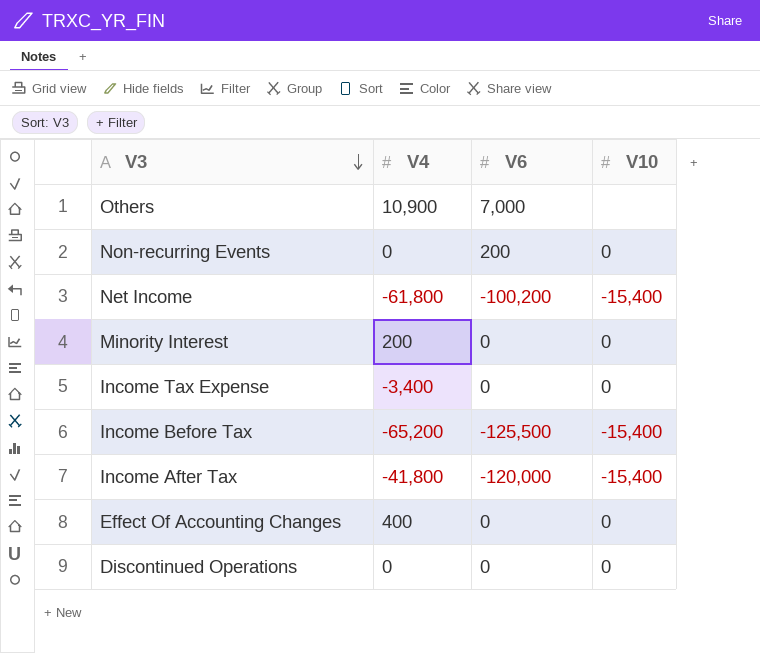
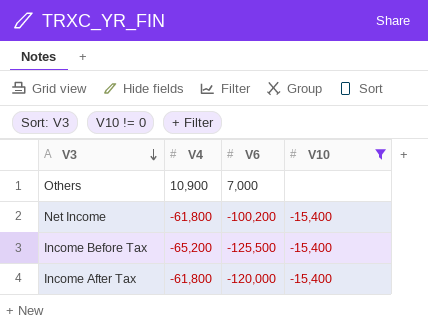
filter: none -> V10 != 0
Income After Tax | V4: -41,800 -> -61,800

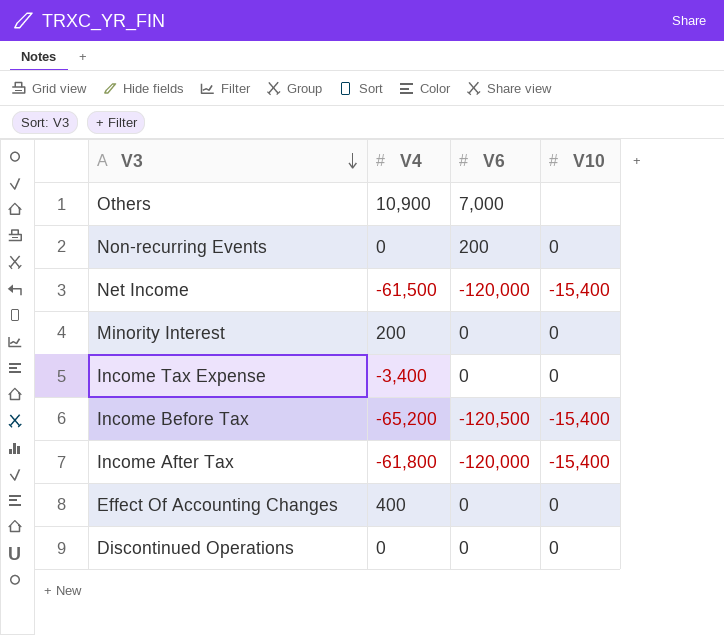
filter: V10 != 0 -> none
Net Income | V4: -61,800 -> -61,500
Net Income | V6: -100,200 -> -120,000
Income Before Tax | V6: -125,500 -> -120,500

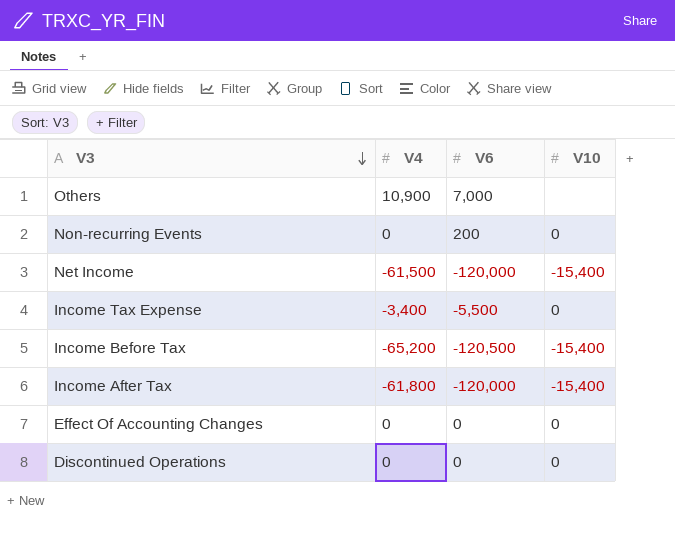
row Minority Interest: 200 | 0 | 0 -> none
Income Tax Expense | V6: 0 -> -5,500
Effect Of Accounting Changes | V4: 400 -> 0

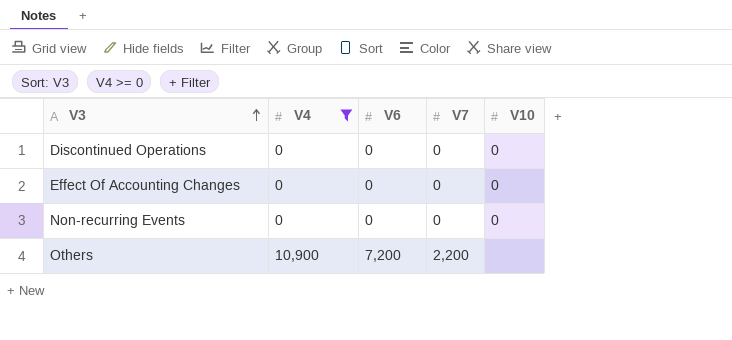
filter: none -> V4 >= 0
row order: V3 descending -> V3 ascending
column V7 | position: none -> 4
Non-recurring Events | V6: 200 -> 0
Others | V6: 7,000 -> 7,200

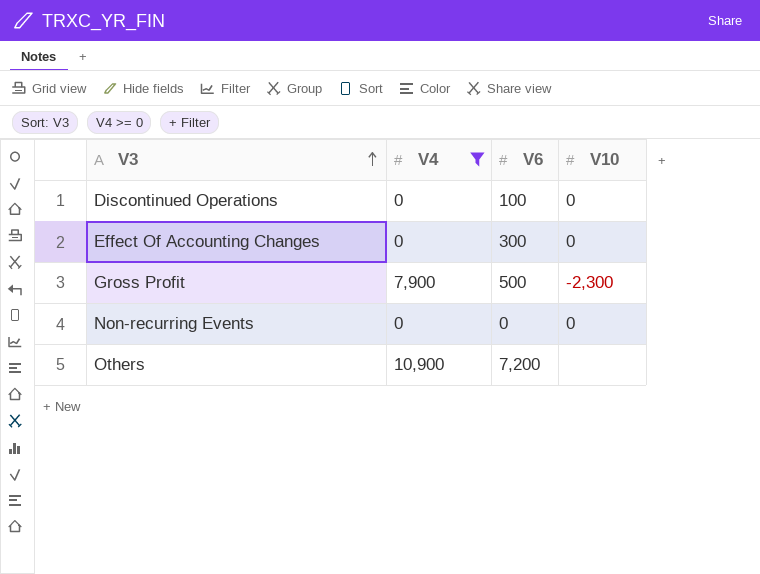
column V7 | position: 4 -> none
Discontinued Operations | V6: 0 -> 100
Effect Of Accounting Changes | V6: 0 -> 300
row Gross Profit: none -> 7,900 | 500 | -2,300

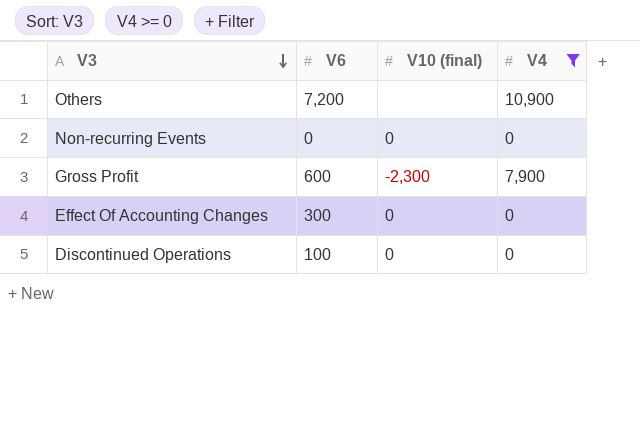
row order: V3 ascending -> V3 descending
column name: V10 -> V10 (final)
column V4 | position: 2 -> 4
Gross Profit | V6: 500 -> 600

